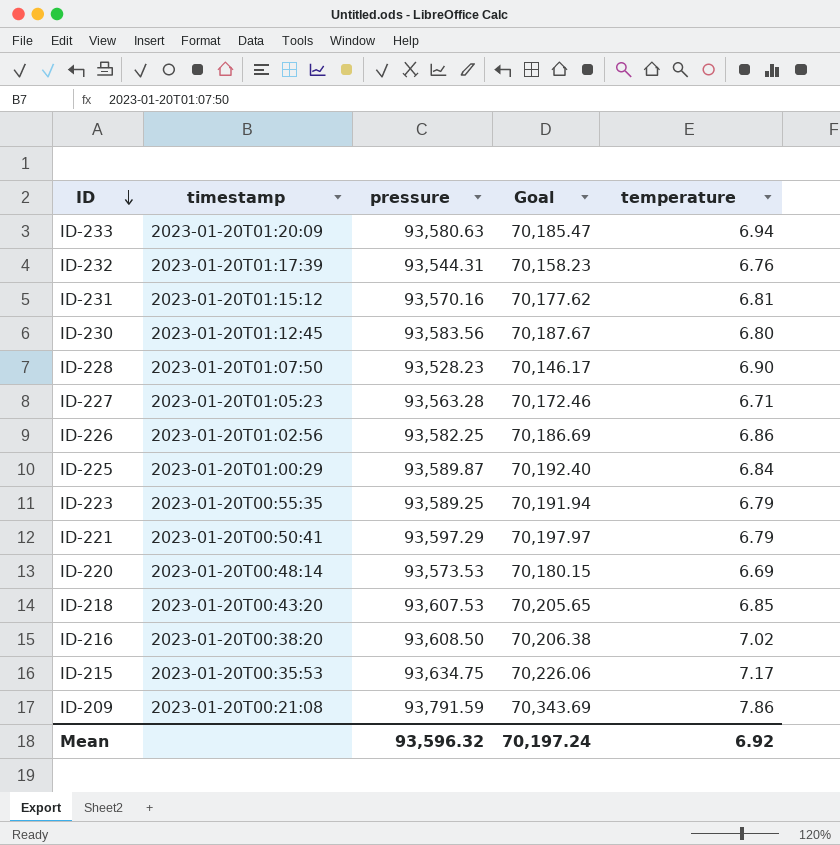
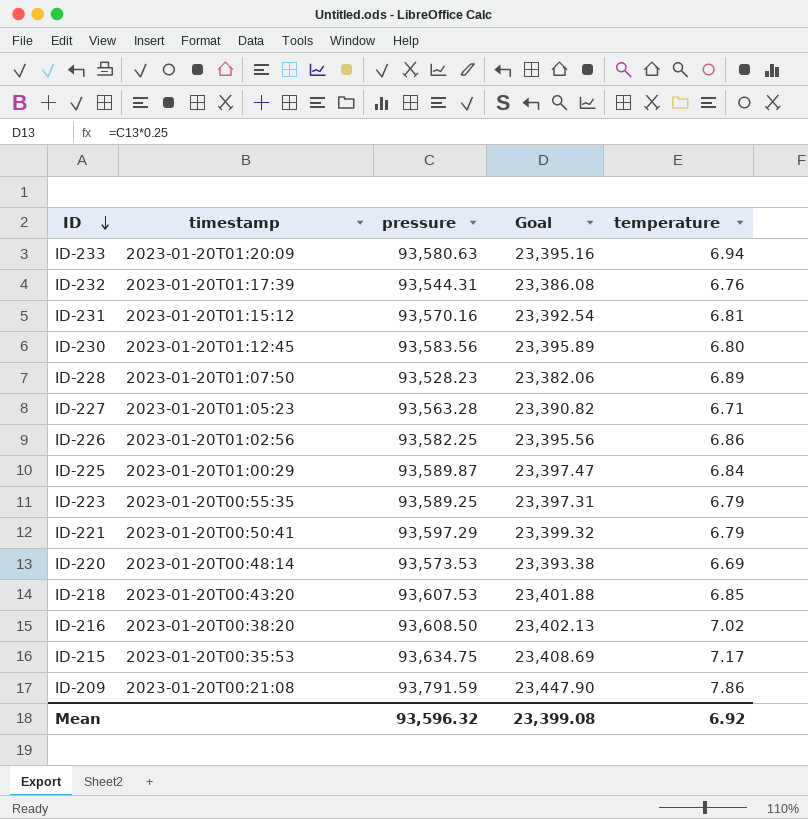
column Goal | formula: [pressure] * 0.75 -> [pressure] * 0.25
ID-228 | temperature: 6.90 -> 6.89
Mean | Goal: 70,197.24 -> 23,399.08

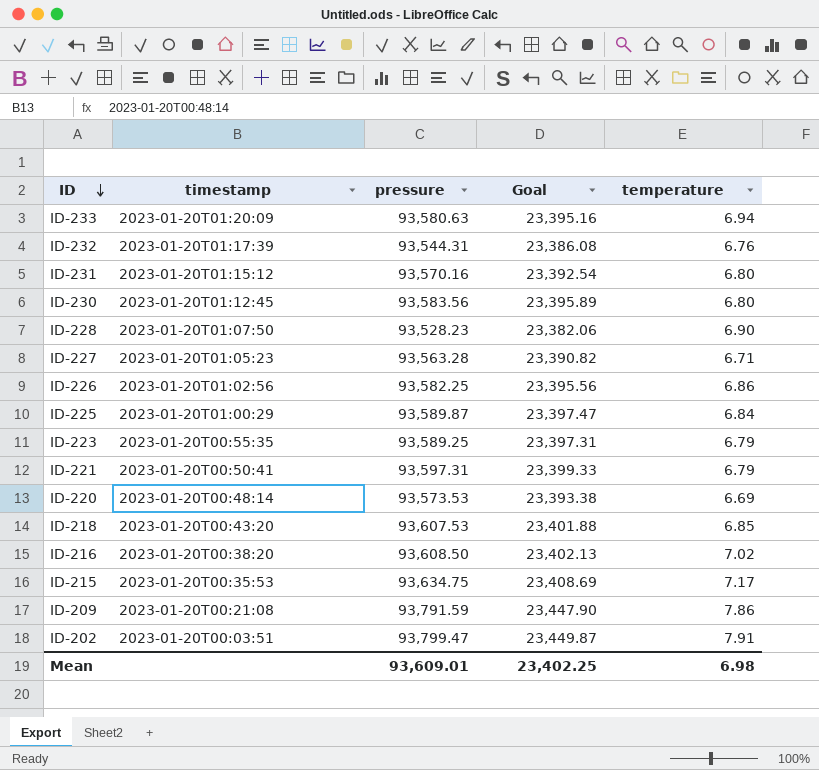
ID-231 | temperature: 6.81 -> 6.80
ID-228 | temperature: 6.89 -> 6.90
ID-221 | pressure: 93,597.29 -> 93,597.31
ID-221 | Goal: 23,399.32 -> 23,399.33
row ID-202: none -> 2023-01-20T00:03:51 | 93,799.47 | 23,449.87 | 7.91
Mean | pressure: 93,596.32 -> 93,609.01
Mean | Goal: 23,399.08 -> 23,402.25
Mean | temperature: 6.92 -> 6.98

